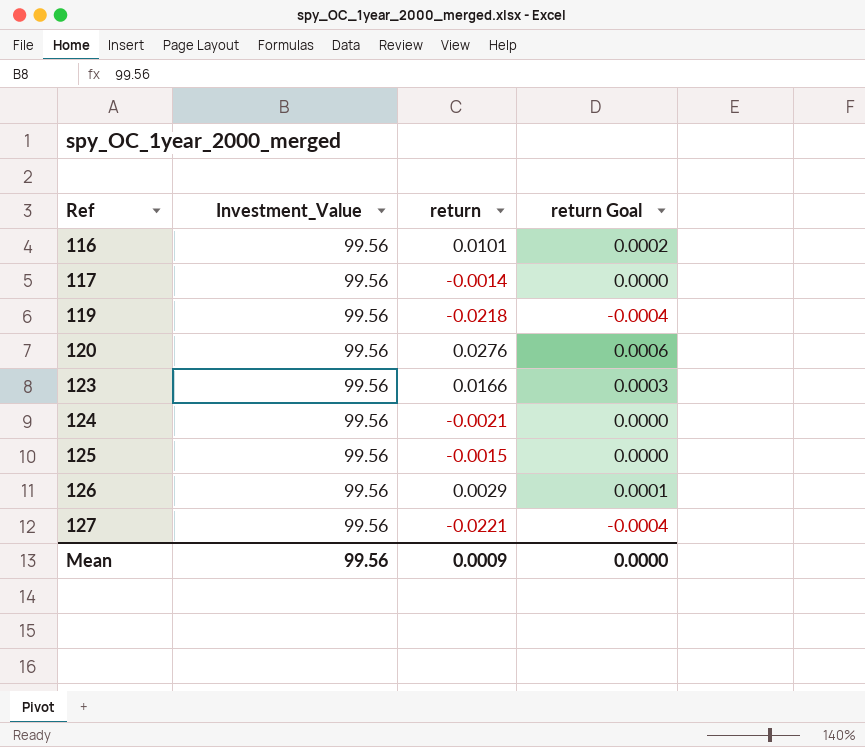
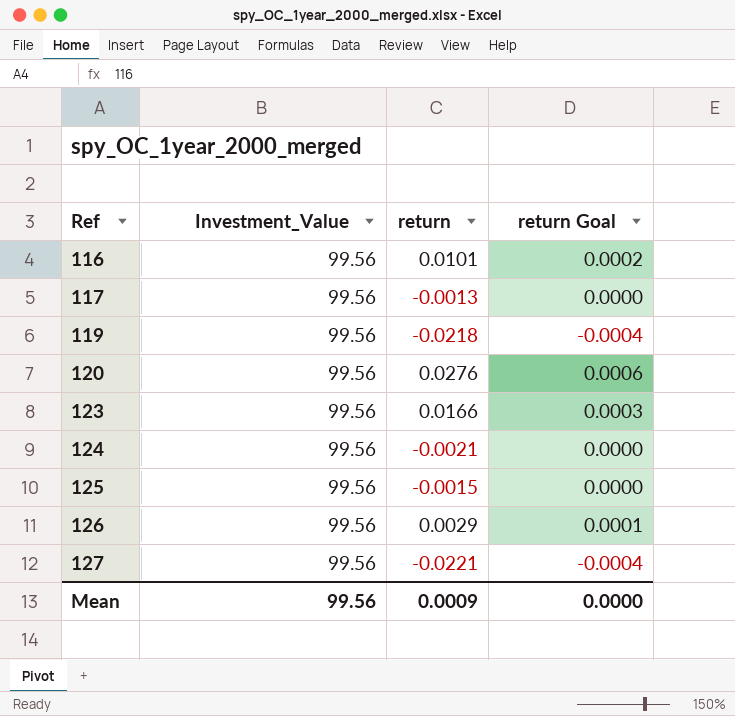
117 | return: -0.0014 -> -0.0013

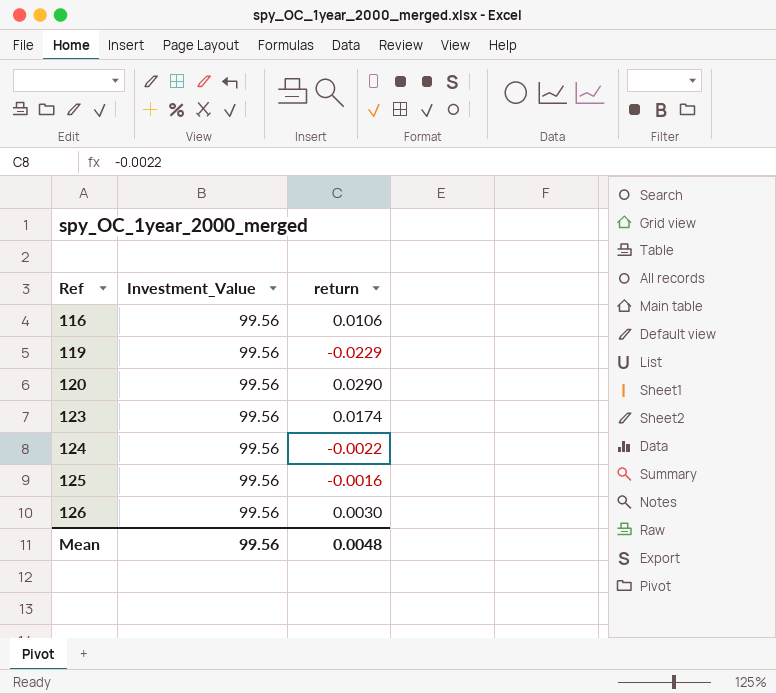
column return Goal | formula: [return] * 0.02 -> none
row 117: 99.56 | -0.0013 | 0.0000 -> none
row 127: 99.56 | -0.0221 | -0.0004 -> none
116 | return: 0.0101 -> 0.0106
119 | return: -0.0218 -> -0.0229
120 | return: 0.0276 -> 0.0290
123 | return: 0.0166 -> 0.0174
124 | return: -0.0021 -> -0.0022
125 | return: -0.0015 -> -0.0016
126 | return: 0.0029 -> 0.0030
Mean | return: 0.0009 -> 0.0048

